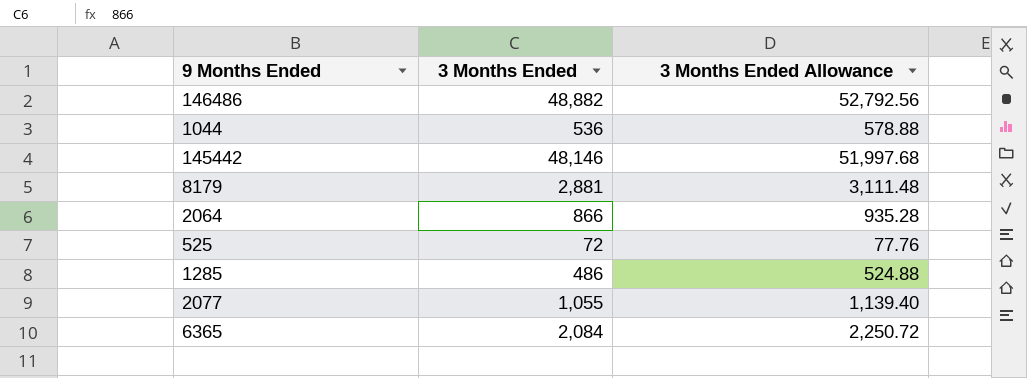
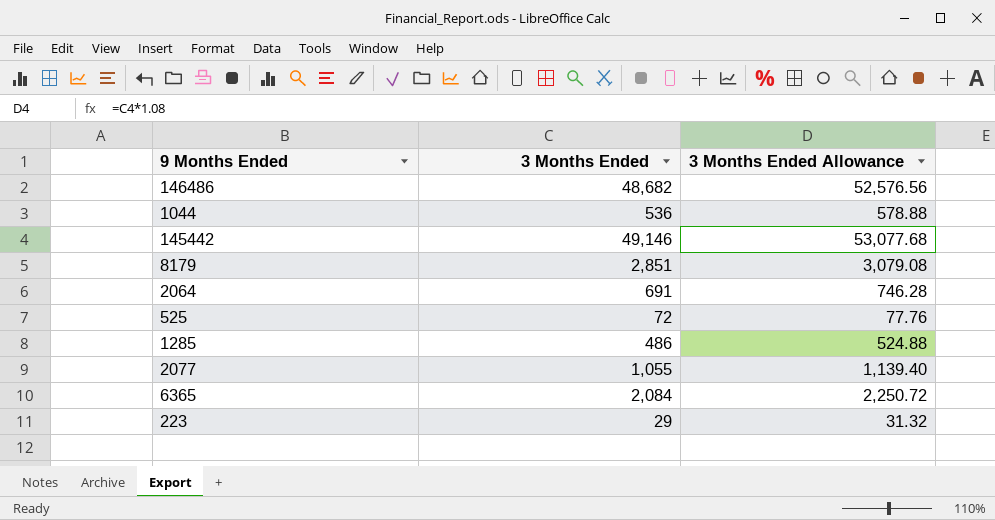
146486 | 3 Months Ended: 48,882 -> 48,682
146486 | 3 Months Ended Allowance: 52,792.56 -> 52,576.56
145442 | 3 Months Ended: 48,146 -> 49,146
145442 | 3 Months Ended Allowance: 51,997.68 -> 53,077.68
8179 | 3 Months Ended: 2,881 -> 2,851
8179 | 3 Months Ended Allowance: 3,111.48 -> 3,079.08
2064 | 3 Months Ended: 866 -> 691
2064 | 3 Months Ended Allowance: 935.28 -> 746.28
row 223: none -> 29 | 31.32

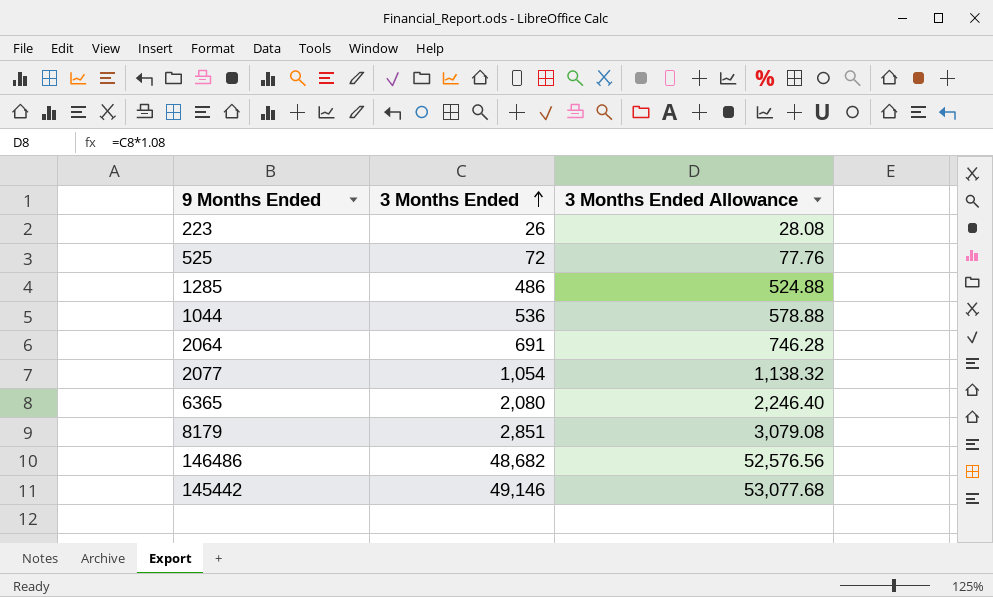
row order: none -> 3 Months Ended ascending
223 | 3 Months Ended: 29 -> 26
223 | 3 Months Ended Allowance: 31.32 -> 28.08
2077 | 3 Months Ended: 1,055 -> 1,054
2077 | 3 Months Ended Allowance: 1,139.40 -> 1,138.32
6365 | 3 Months Ended: 2,084 -> 2,080
6365 | 3 Months Ended Allowance: 2,250.72 -> 2,246.40

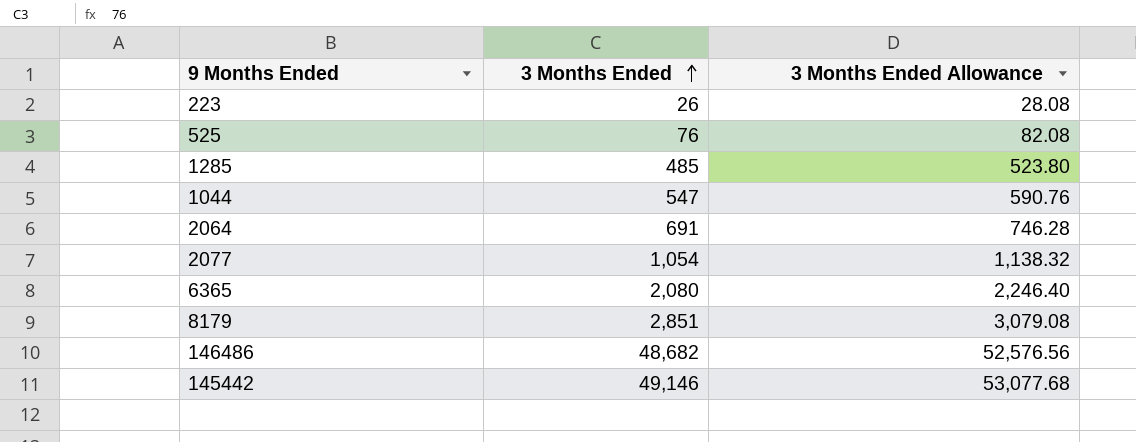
525 | 3 Months Ended: 72 -> 76
525 | 3 Months Ended Allowance: 77.76 -> 82.08
1285 | 3 Months Ended: 486 -> 485
1285 | 3 Months Ended Allowance: 524.88 -> 523.80
1044 | 3 Months Ended: 536 -> 547
1044 | 3 Months Ended Allowance: 578.88 -> 590.76

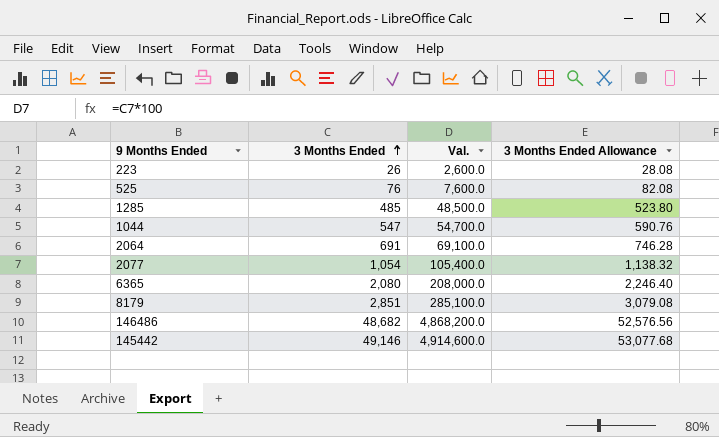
column Val. | formula: none -> [3 Months Ended] * 100

